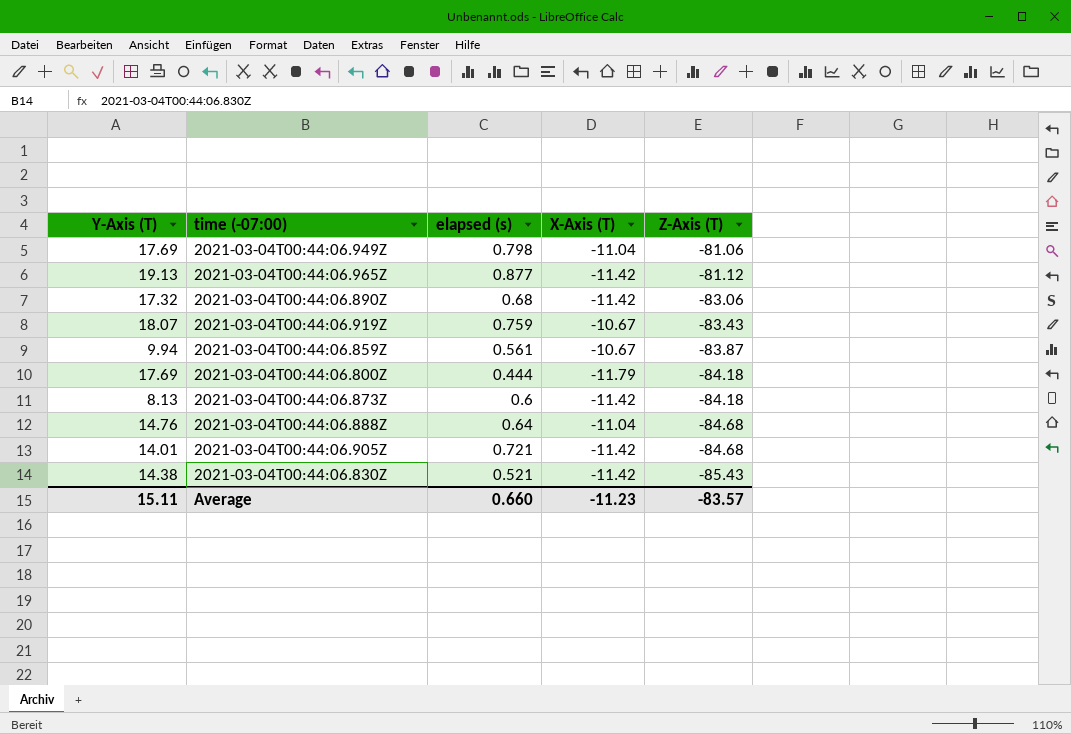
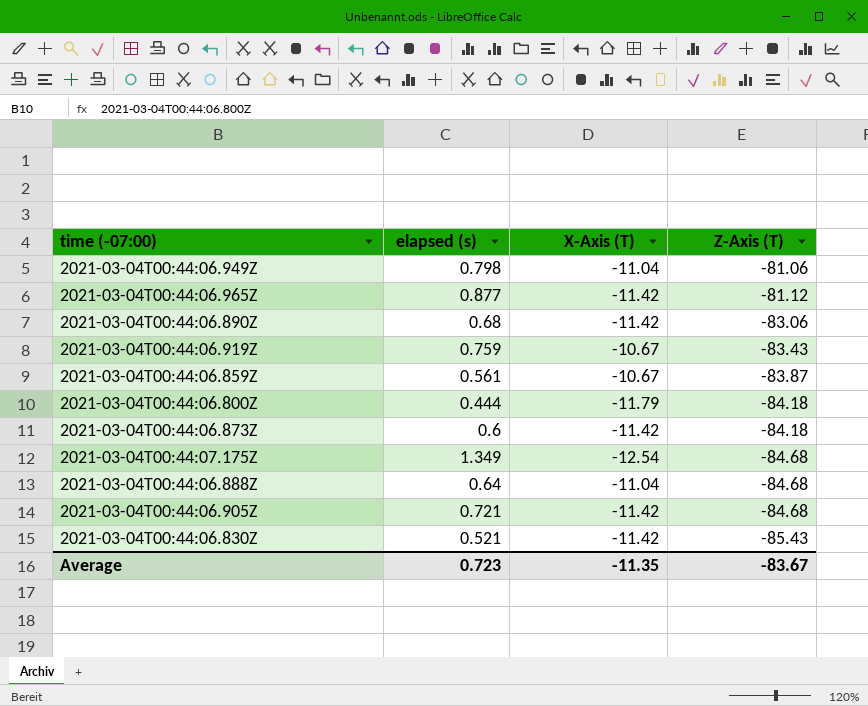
column Y-Axis (T) | position: 1 -> none
row 2021-03-04T00:44:07.175Z: none -> 1.349 | -12.54 | -84.68
Average | elapsed (s): 0.660 -> 0.723
Average | X-Axis (T): -11.23 -> -11.35
Average | Z-Axis (T): -83.57 -> -83.67

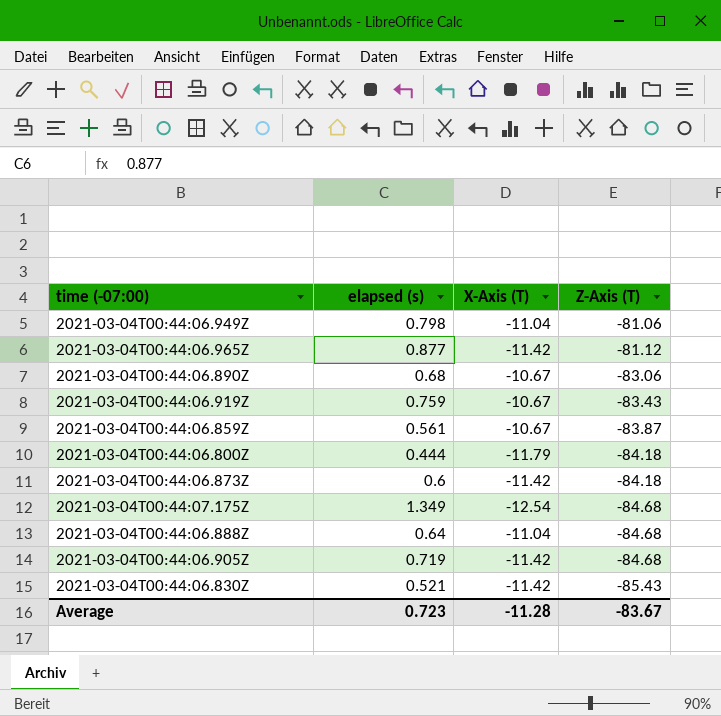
2021-03-04T00:44:06.890Z | X-Axis (T): -11.42 -> -10.67
2021-03-04T00:44:06.905Z | elapsed (s): 0.721 -> 0.719
Average | X-Axis (T): -11.35 -> -11.28

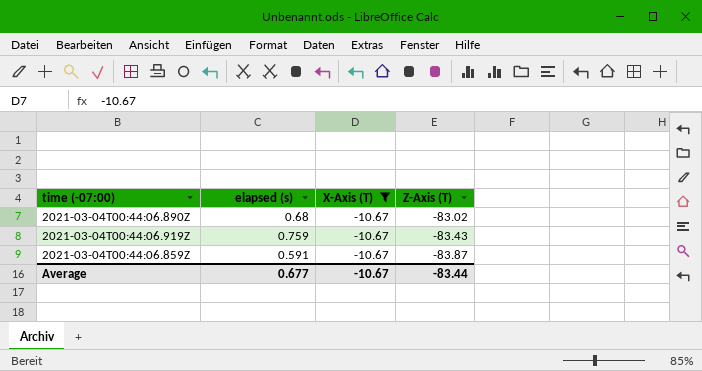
filter: none -> X-Axis (T) = -10.67
2021-03-04T00:44:06.890Z | Z-Axis (T): -83.06 -> -83.02
2021-03-04T00:44:06.859Z | elapsed (s): 0.561 -> 0.591
Average | elapsed (s): 0.723 -> 0.677
Average | X-Axis (T): -11.28 -> -10.67
Average | Z-Axis (T): -83.67 -> -83.44

